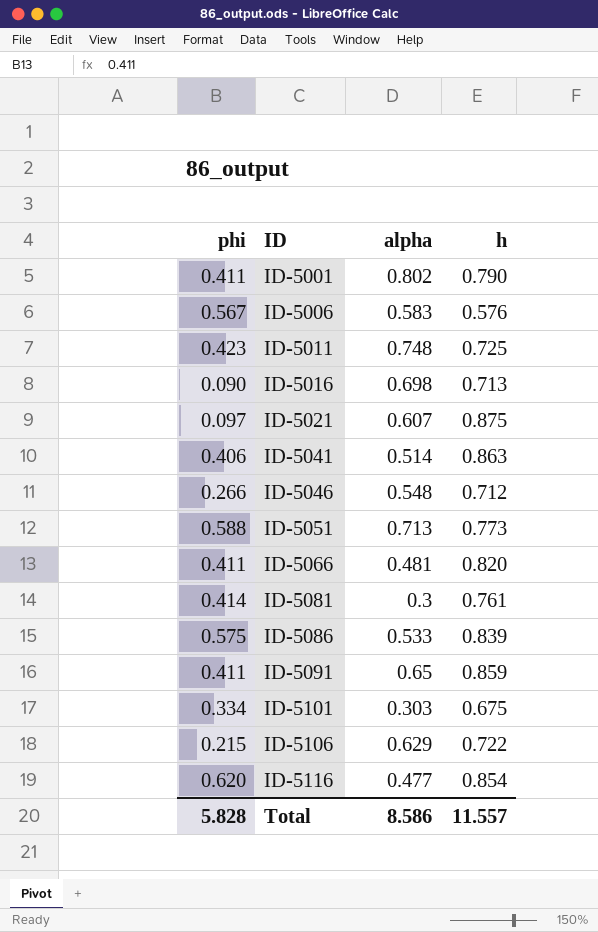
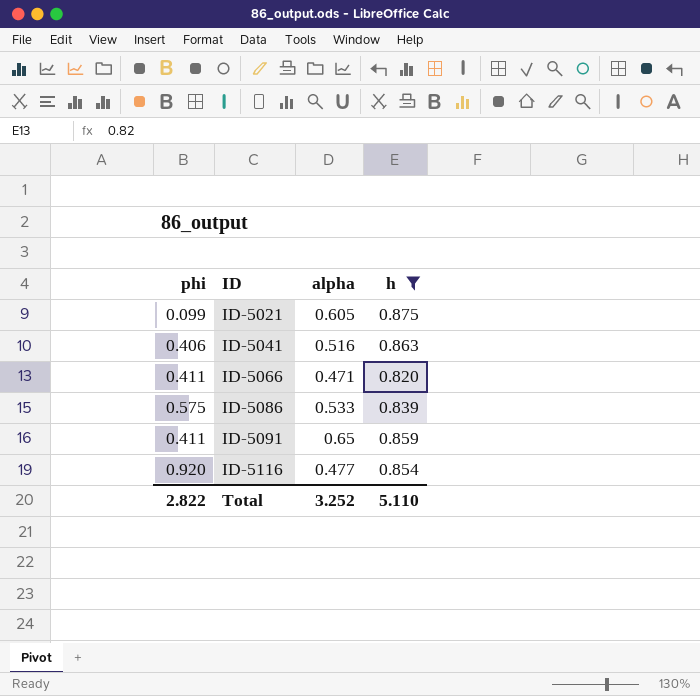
filter: none -> h >= 0.820
ID-5021 | phi: 0.097 -> 0.099
ID-5021 | alpha: 0.607 -> 0.605
ID-5041 | alpha: 0.514 -> 0.516
ID-5066 | alpha: 0.481 -> 0.471
ID-5116 | phi: 0.620 -> 0.920
Total | phi: 5.828 -> 2.822
Total | alpha: 8.586 -> 3.252
Total | h: 11.557 -> 5.110

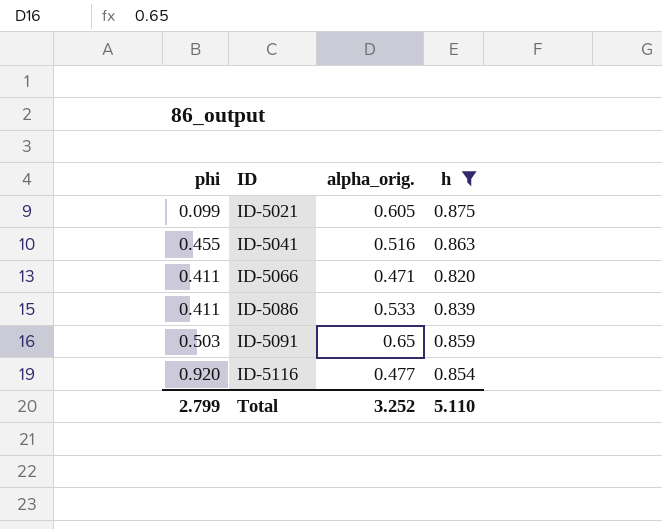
column name: alpha -> alpha_orig.
ID-5041 | phi: 0.406 -> 0.455
ID-5086 | phi: 0.575 -> 0.411
ID-5091 | phi: 0.411 -> 0.503
Total | phi: 2.822 -> 2.799

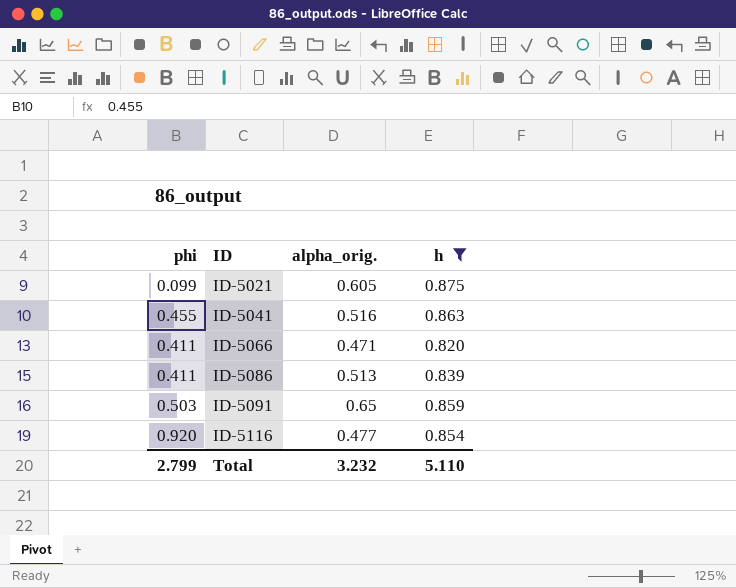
ID-5086 | alpha_orig.: 0.533 -> 0.513
Total | alpha_orig.: 3.252 -> 3.232

